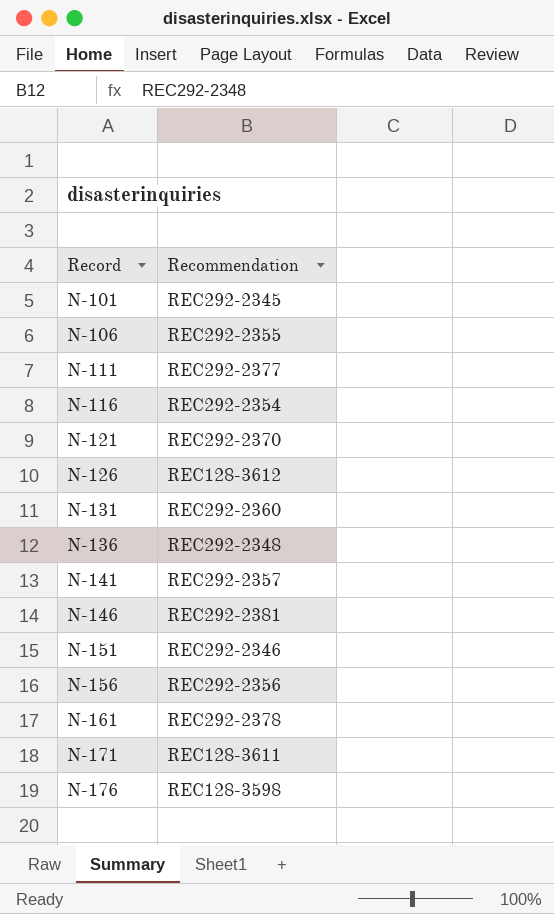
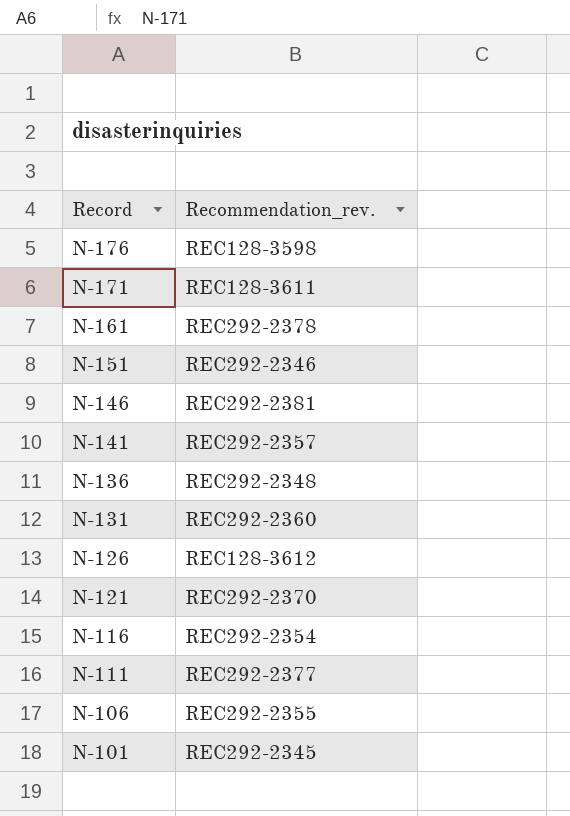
row order: Record ascending -> Record descending
column name: Recommendation -> Recommendation_rev.
row N-156: REC292-2356 -> none

